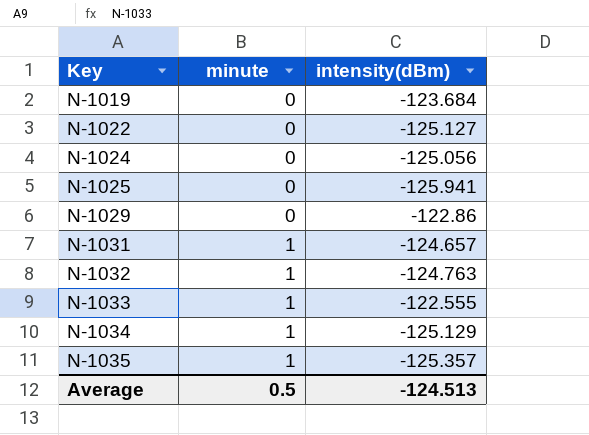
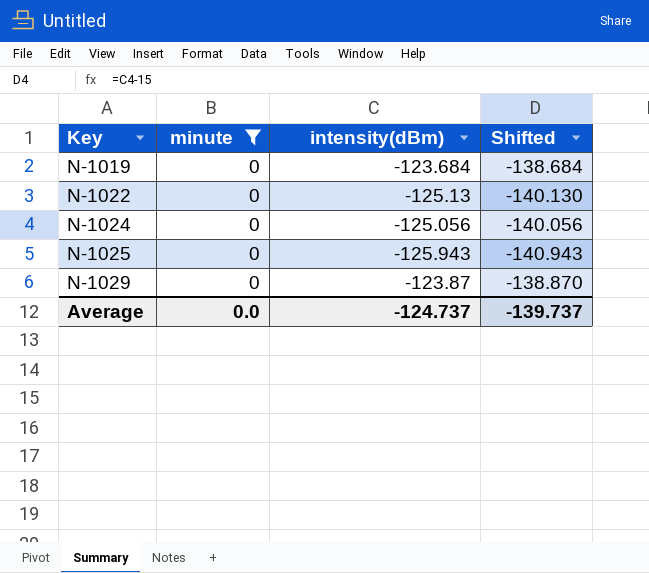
filter: none -> minute = 0
column Shifted | formula: none -> [intensity(dBm)] - 15
N-1022 | intensity(dBm): -125.127 -> -125.13
N-1025 | intensity(dBm): -125.941 -> -125.943
N-1029 | intensity(dBm): -122.86 -> -123.87
Average | minute: 0.5 -> 0.0
Average | intensity(dBm): -124.513 -> -124.737

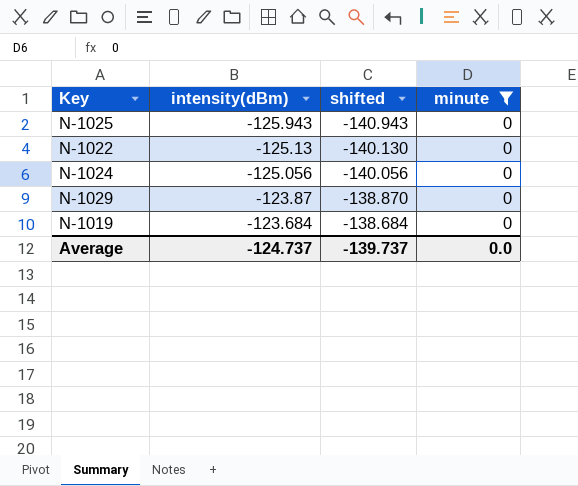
row order: Key ascending -> intensity(dBm) ascending
column name: Shifted -> shifted
column minute | position: 2 -> 4

